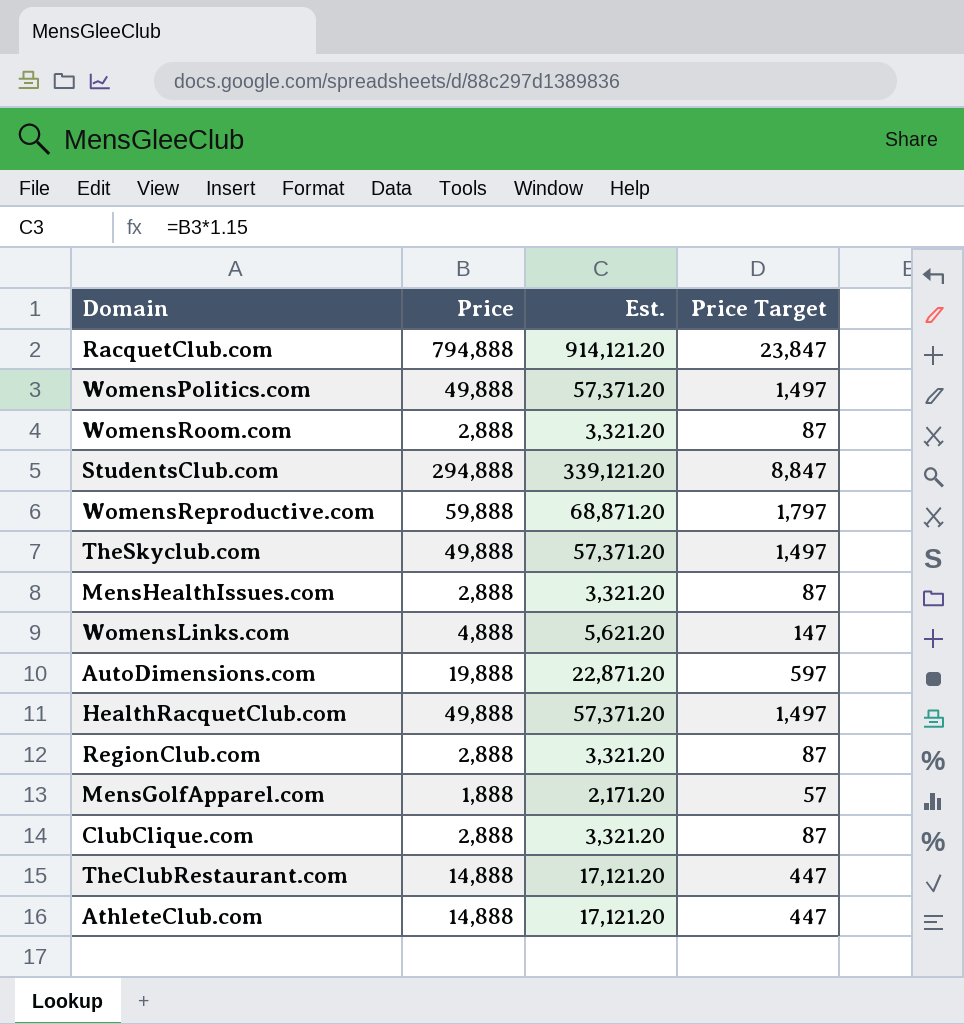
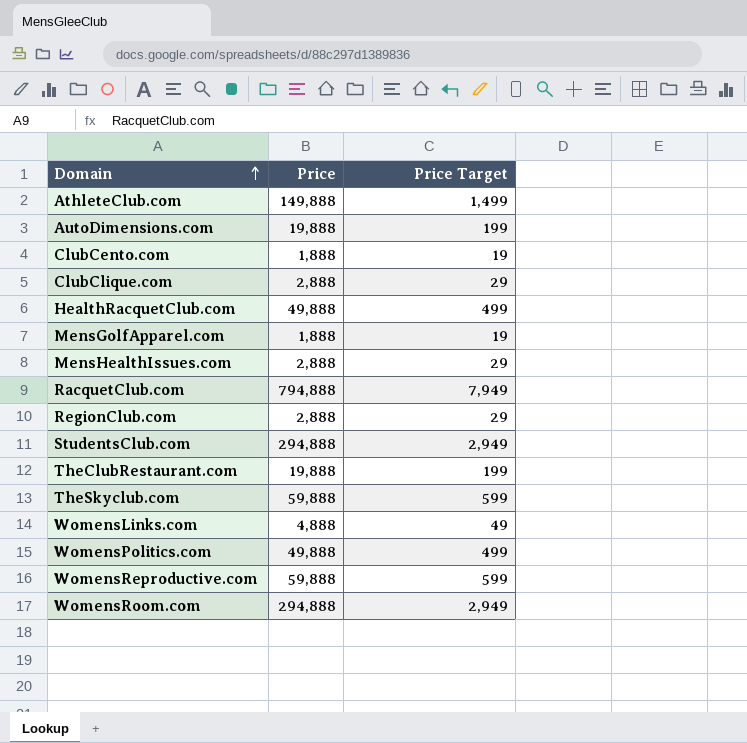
row order: none -> Domain ascending
column Est. | formula: [Price] * 1.15 -> none
column Price Target | formula: [Price] * 0.03 -> [Price] * 0.01
AthleteClub.com | Price: 14,888 -> 149,888
row ClubCento.com: none -> 1,888 | 19
TheClubRestaurant.com | Price: 14,888 -> 19,888
TheSkyclub.com | Price: 49,888 -> 59,888
WomensRoom.com | Price: 2,888 -> 294,888

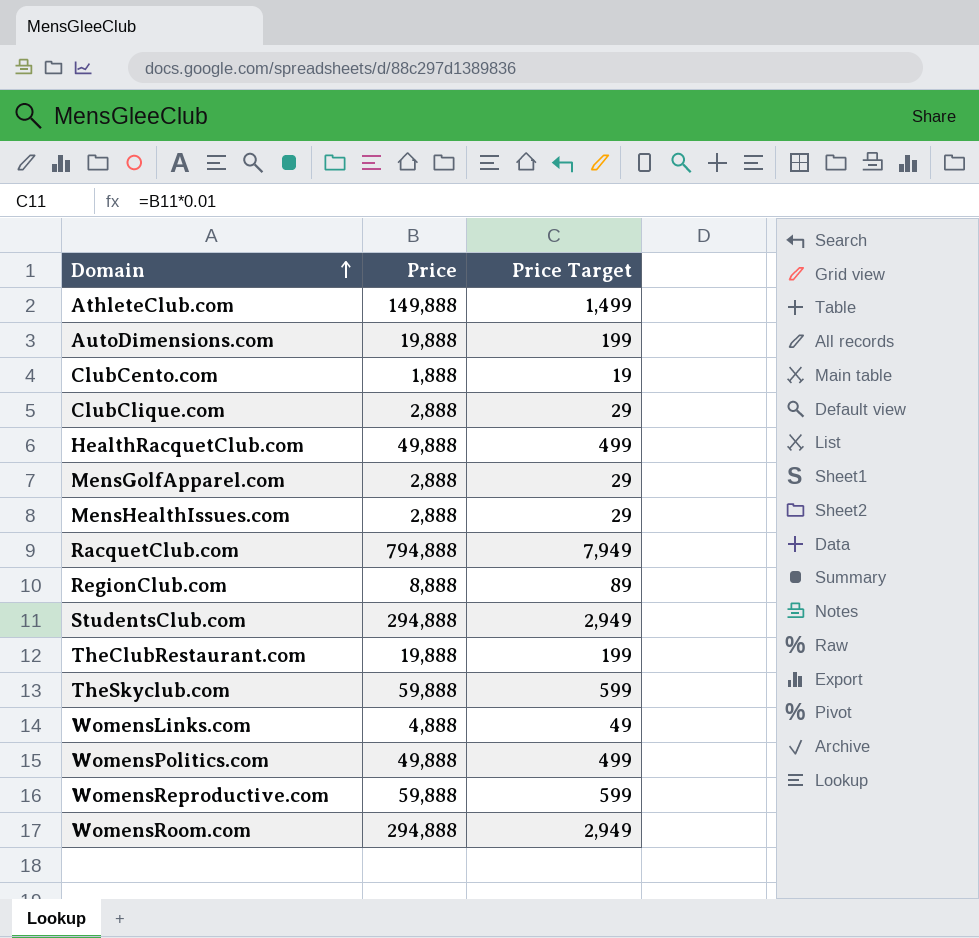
MensGolfApparel.com | Price: 1,888 -> 2,888
MensGolfApparel.com | Price Target: 19 -> 29
RegionClub.com | Price: 2,888 -> 8,888
RegionClub.com | Price Target: 29 -> 89

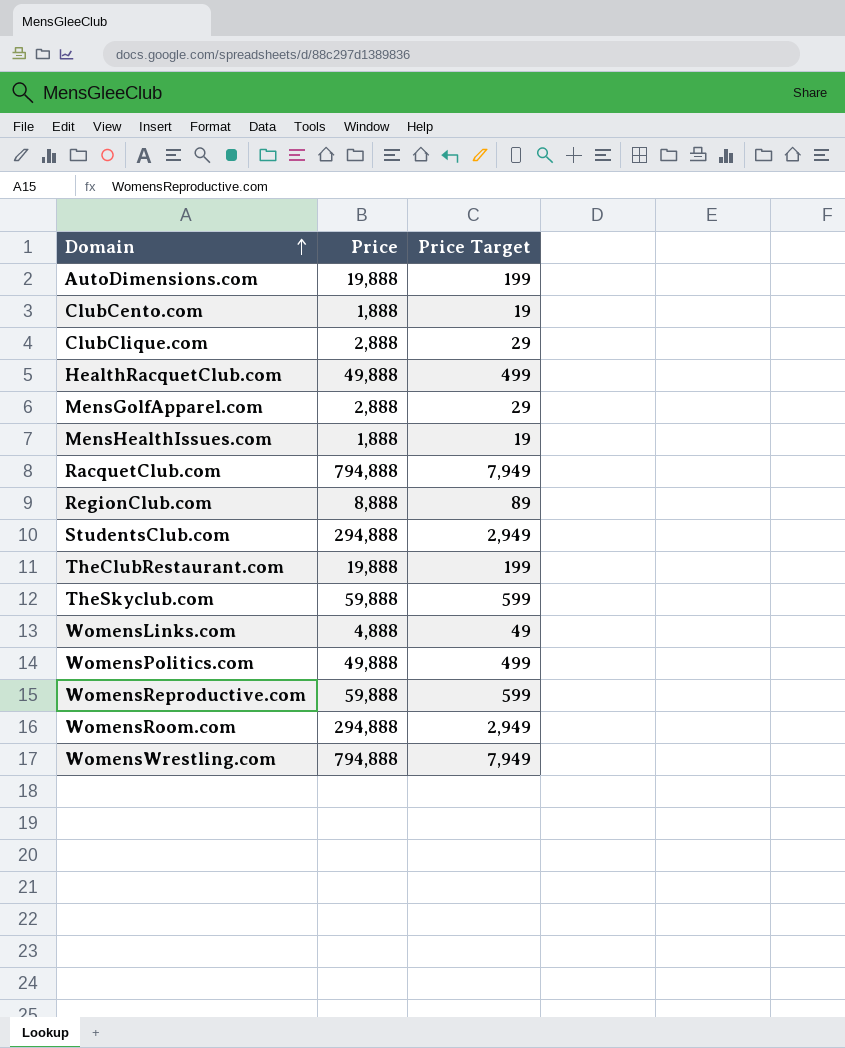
row AthleteClub.com: 149,888 | 1,499 -> none
MensHealthIssues.com | Price: 2,888 -> 1,888
MensHealthIssues.com | Price Target: 29 -> 19
row WomensWrestling.com: none -> 794,888 | 7,949

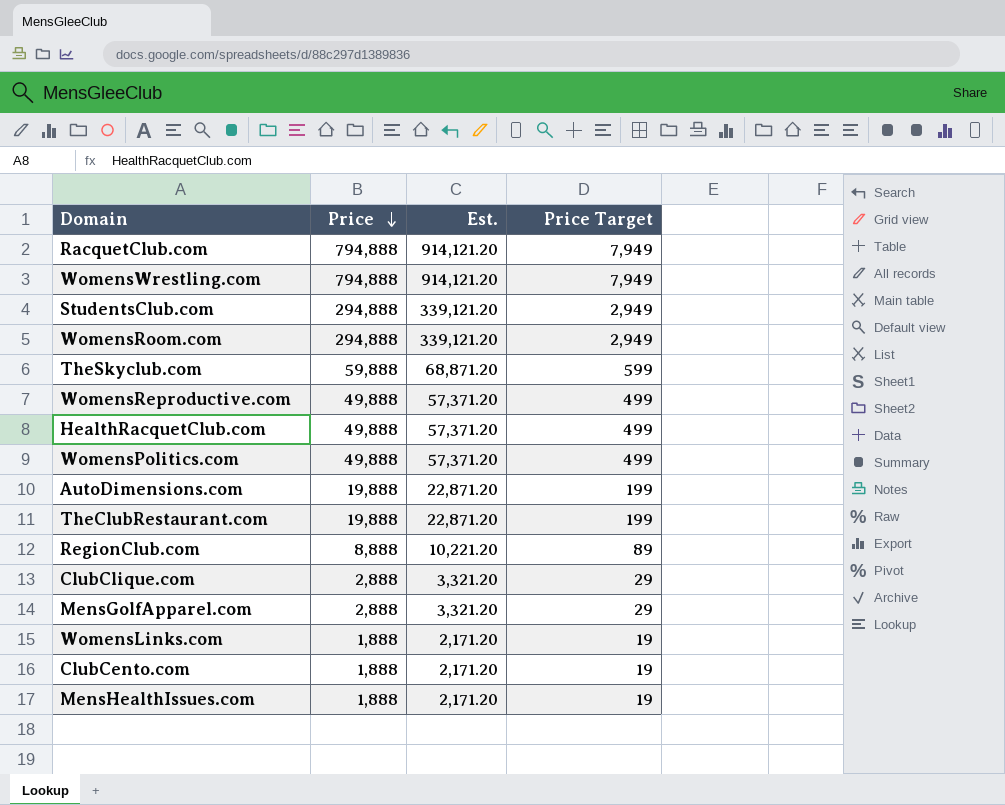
row order: Domain ascending -> Price descending
column Est. | formula: none -> [Price] * 1.15
WomensReproductive.com | Price: 59,888 -> 49,888
WomensReproductive.com | Price Target: 599 -> 499
WomensLinks.com | Price: 4,888 -> 1,888
WomensLinks.com | Price Target: 49 -> 19

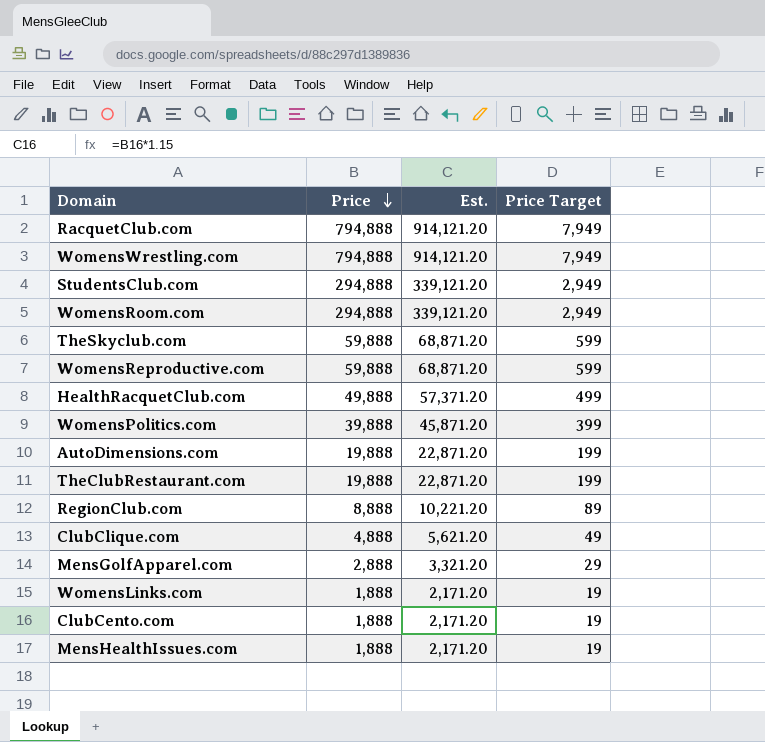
WomensReproductive.com | Price: 49,888 -> 59,888
WomensReproductive.com | Est.: 57,371.20 -> 68,871.20
WomensReproductive.com | Price Target: 499 -> 599
WomensPolitics.com | Price: 49,888 -> 39,888
WomensPolitics.com | Est.: 57,371.20 -> 45,871.20
WomensPolitics.com | Price Target: 499 -> 399
ClubClique.com | Price: 2,888 -> 4,888
ClubClique.com | Est.: 3,321.20 -> 5,621.20
ClubClique.com | Price Target: 29 -> 49

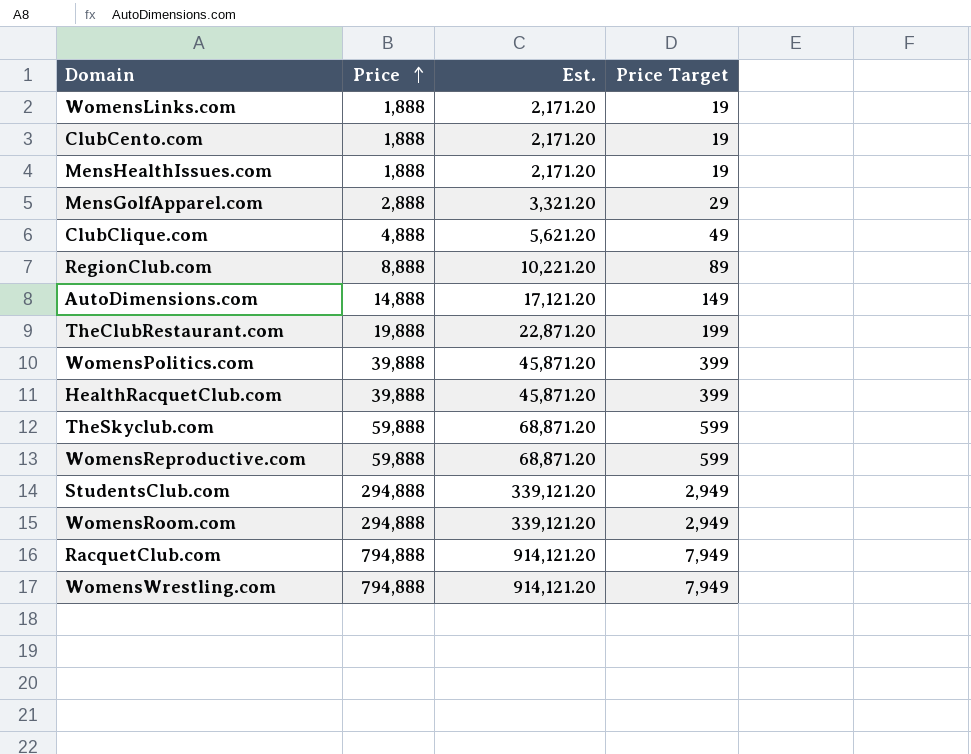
row order: Price descending -> Price ascending
AutoDimensions.com | Price: 19,888 -> 14,888
AutoDimensions.com | Est.: 22,871.20 -> 17,121.20
AutoDimensions.com | Price Target: 199 -> 149
HealthRacquetClub.com | Price: 49,888 -> 39,888
HealthRacquetClub.com | Est.: 57,371.20 -> 45,871.20
HealthRacquetClub.com | Price Target: 499 -> 399

